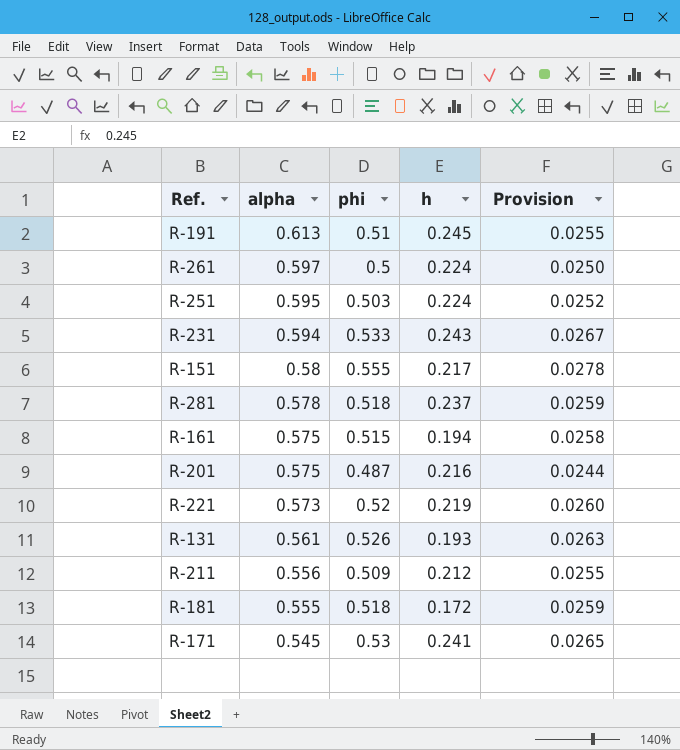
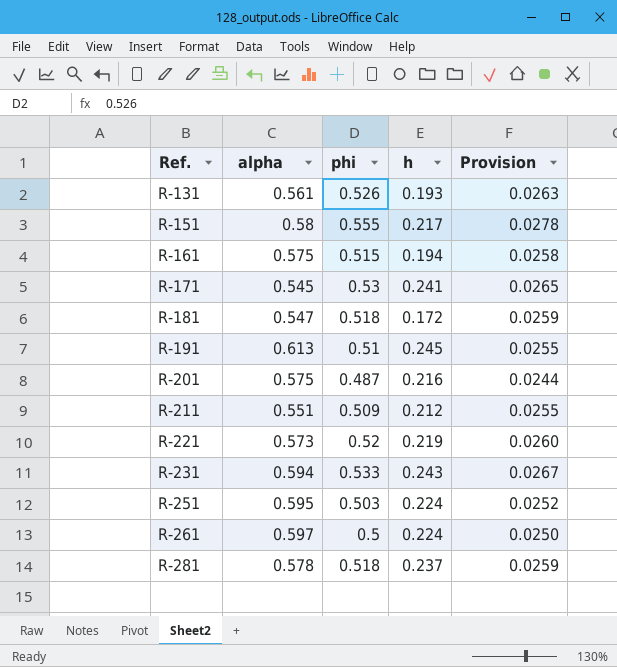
row order: alpha descending -> Ref. ascending
R-181 | alpha: 0.555 -> 0.547
R-211 | alpha: 0.556 -> 0.551

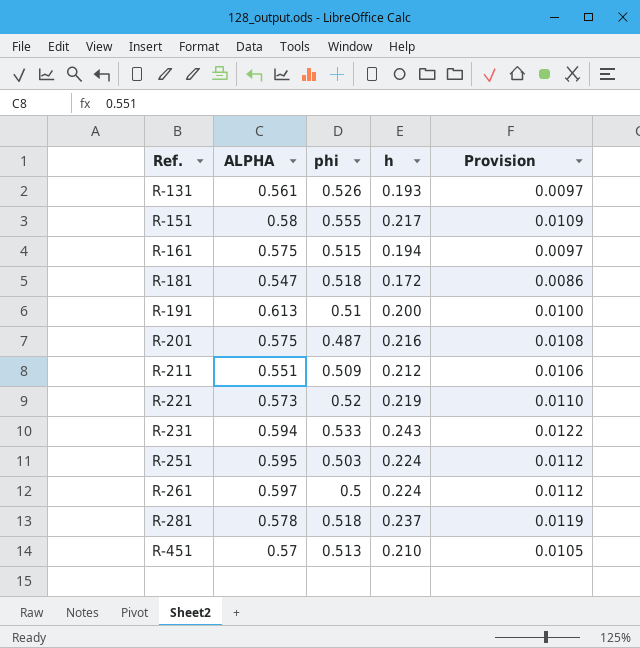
column name: alpha -> ALPHA
column Provision | formula: [phi] * 0.05 -> [h] * 0.05
row R-171: 0.545 | 0.53 | 0.241 | 0.0265 -> none
R-191 | h: 0.245 -> 0.200
row R-451: none -> 0.57 | 0.513 | 0.210 | 0.0105

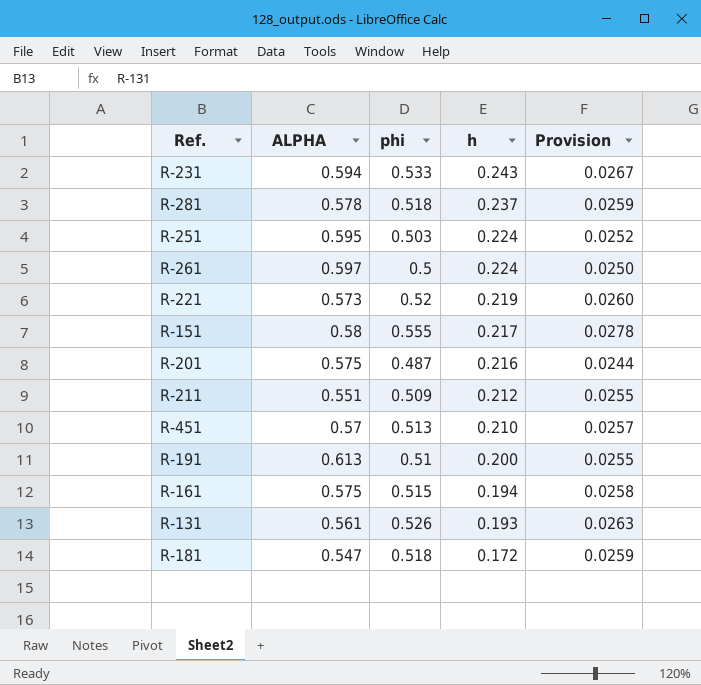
row order: Ref. ascending -> h descending
column Provision | formula: [h] * 0.05 -> [phi] * 0.05

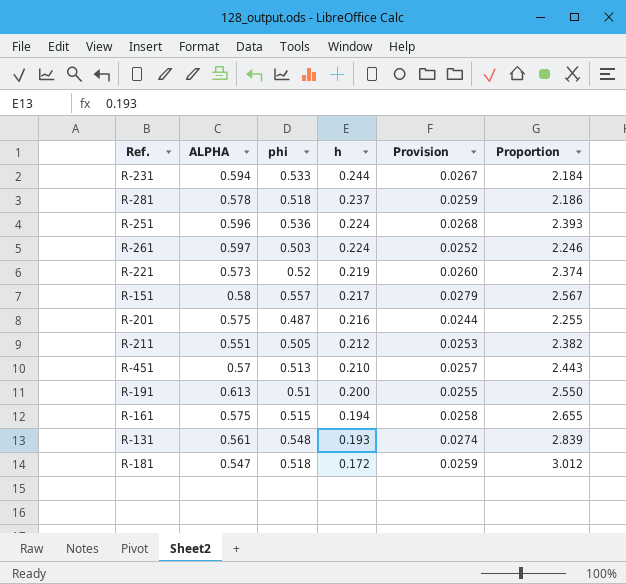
column Proportion | formula: none -> [phi] / [h]
R-231 | h: 0.243 -> 0.244
R-251 | ALPHA: 0.595 -> 0.596
R-251 | phi: 0.503 -> 0.536
R-251 | Provision: 0.0252 -> 0.0268
R-261 | phi: 0.5 -> 0.503
R-261 | Provision: 0.0250 -> 0.0252
R-151 | phi: 0.555 -> 0.557
R-151 | Provision: 0.0278 -> 0.0279
R-211 | phi: 0.509 -> 0.505
R-211 | Provision: 0.0255 -> 0.0253
R-131 | phi: 0.526 -> 0.548
R-131 | Provision: 0.0263 -> 0.0274

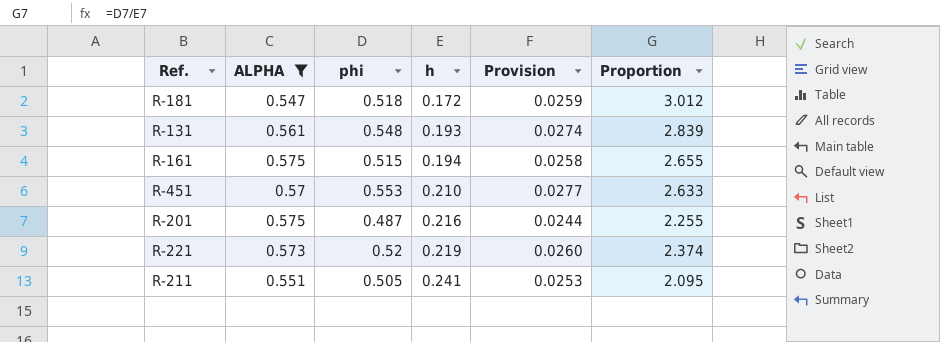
filter: none -> ALPHA <= 0.575
row order: h descending -> h ascending
R-451 | phi: 0.513 -> 0.553
R-451 | Provision: 0.0257 -> 0.0277
R-451 | Proportion: 2.443 -> 2.633
R-211 | h: 0.212 -> 0.241
R-211 | Proportion: 2.382 -> 2.095

